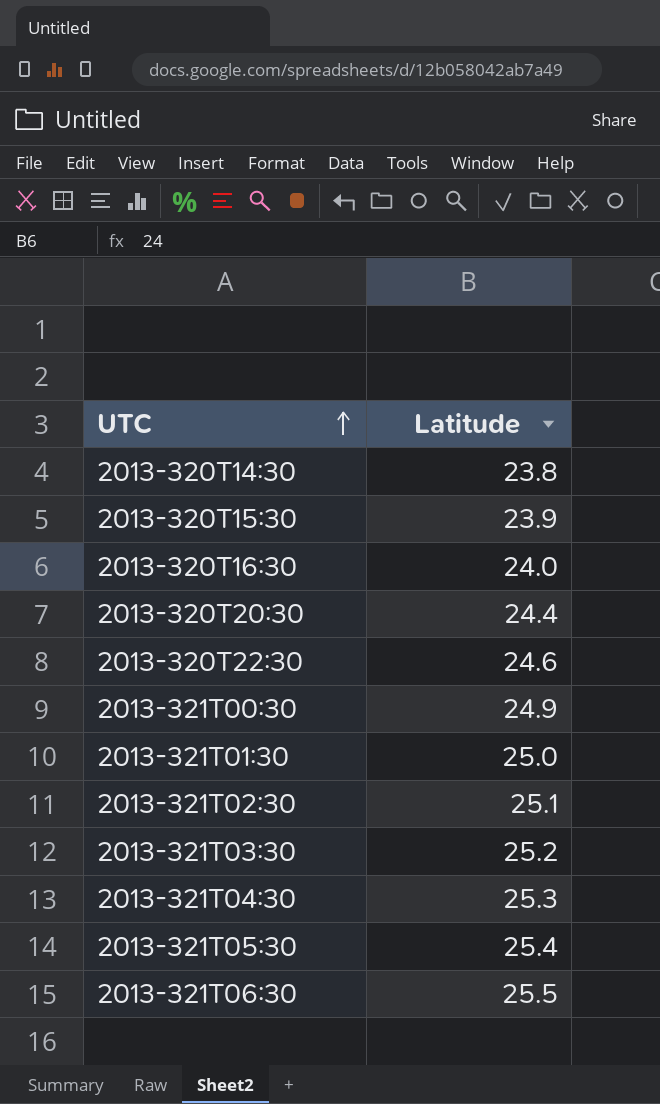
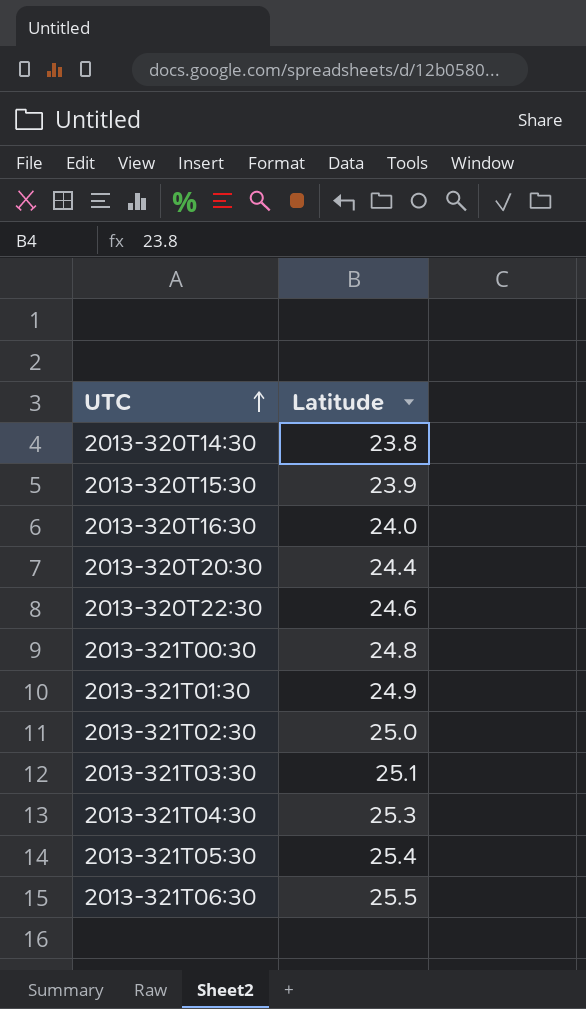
2013-321T00:30 | Latitude: 24.9 -> 24.8
2013-321T01:30 | Latitude: 25.0 -> 24.9
2013-321T02:30 | Latitude: 25.1 -> 25.0
2013-321T03:30 | Latitude: 25.2 -> 25.1

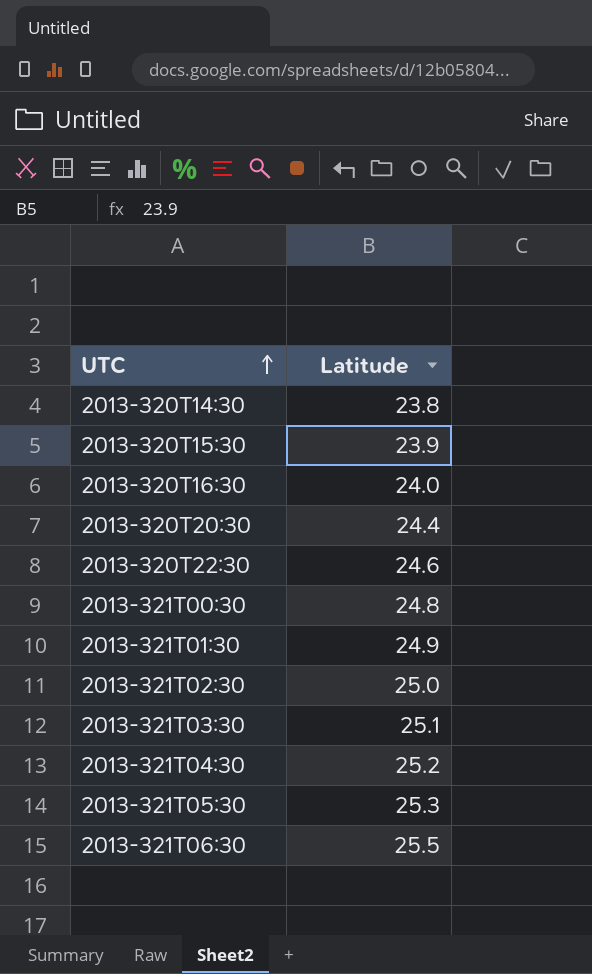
2013-321T04:30 | Latitude: 25.3 -> 25.2
2013-321T05:30 | Latitude: 25.4 -> 25.3

